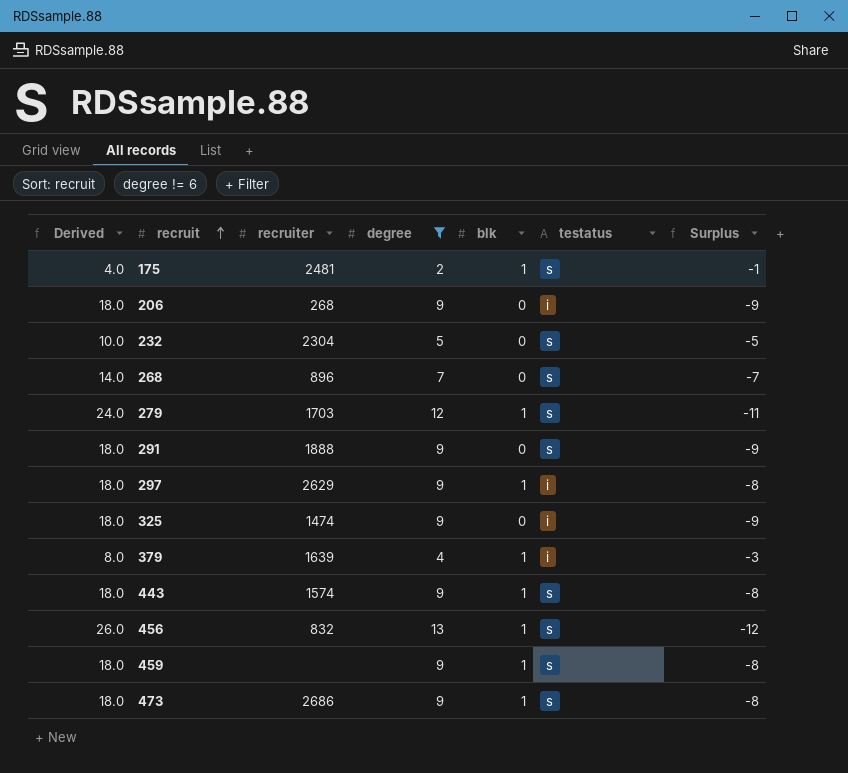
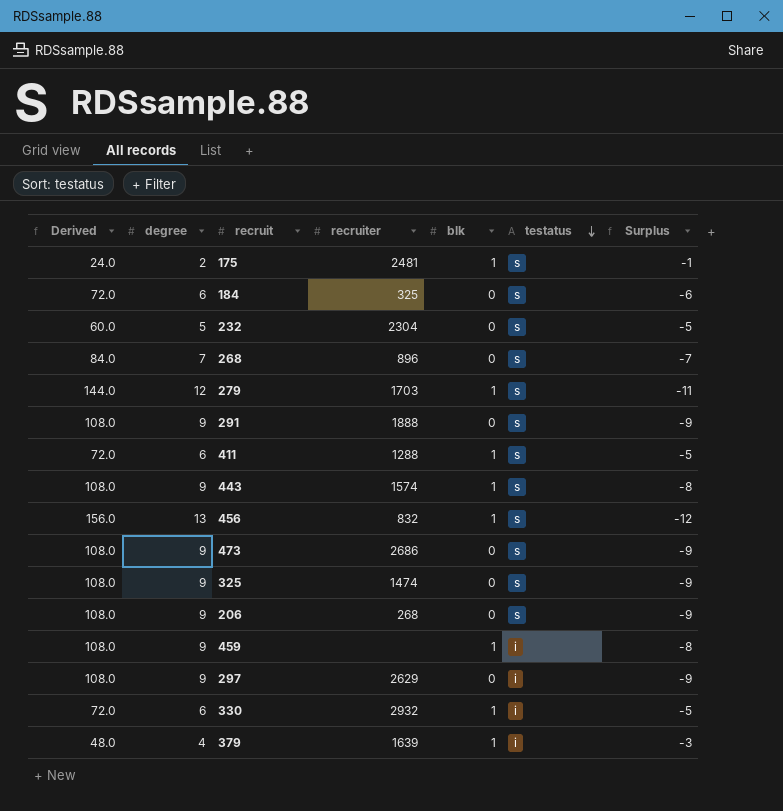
filter: degree != 6 -> none
row order: recruit ascending -> testatus descending
column Derived | formula: [degree] * 2 -> [degree] * 12
column degree | position: 4 -> 2
473 | blk: 1 -> 0
473 | Surplus: -8 -> -9
325 | testatus: i -> s
206 | testatus: i -> s
459 | testatus: s -> i
297 | blk: 1 -> 0
297 | Surplus: -8 -> -9

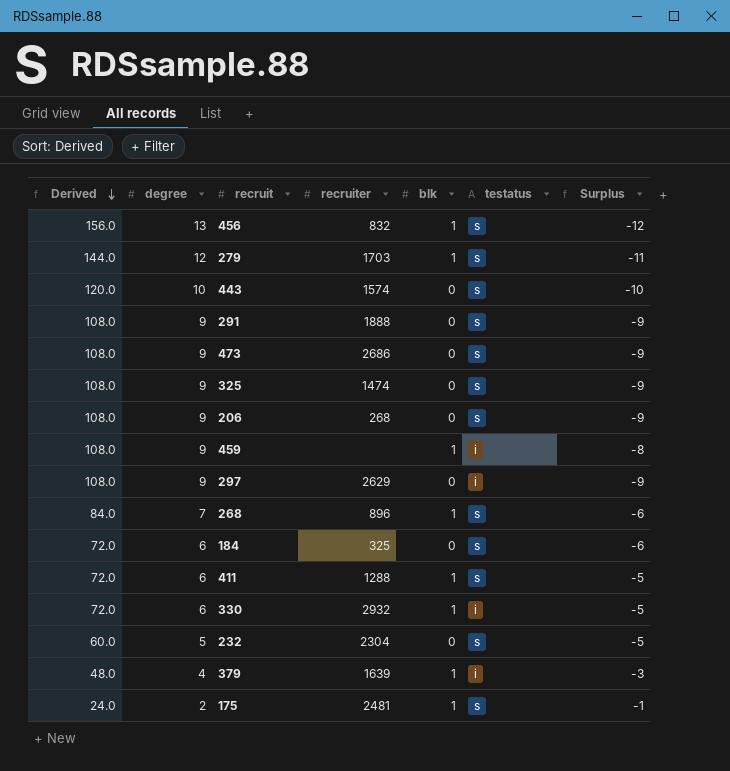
row order: testatus descending -> Derived descending
443 | Derived: 108.0 -> 120.0
443 | degree: 9 -> 10
443 | blk: 1 -> 0
443 | Surplus: -8 -> -10
268 | blk: 0 -> 1
268 | Surplus: -7 -> -6

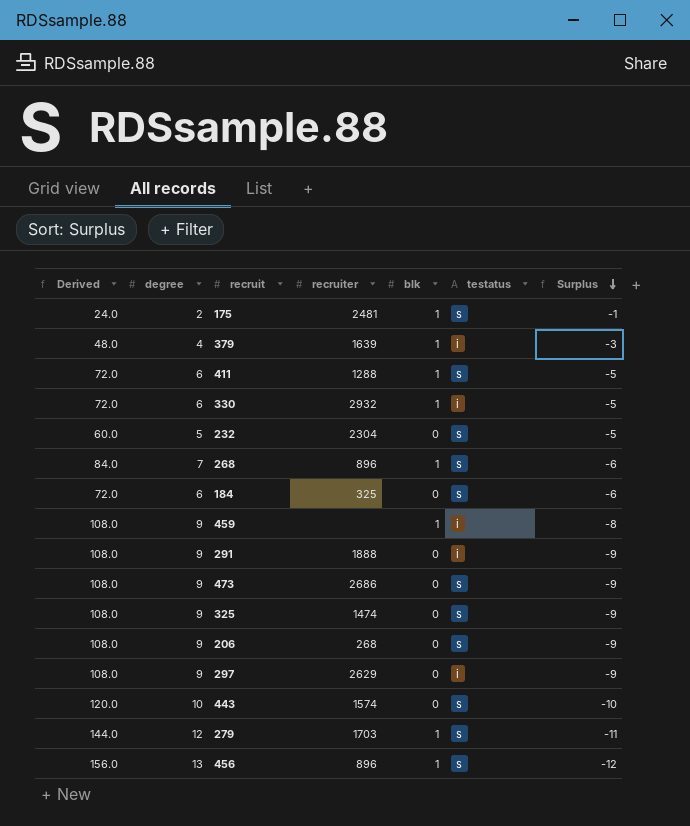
row order: Derived descending -> Surplus descending
291 | testatus: s -> i
456 | recruiter: 832 -> 896

